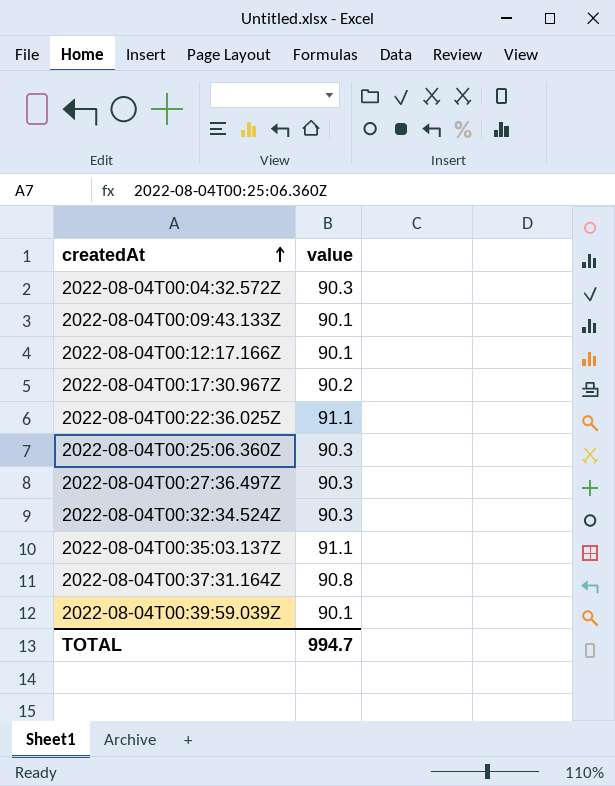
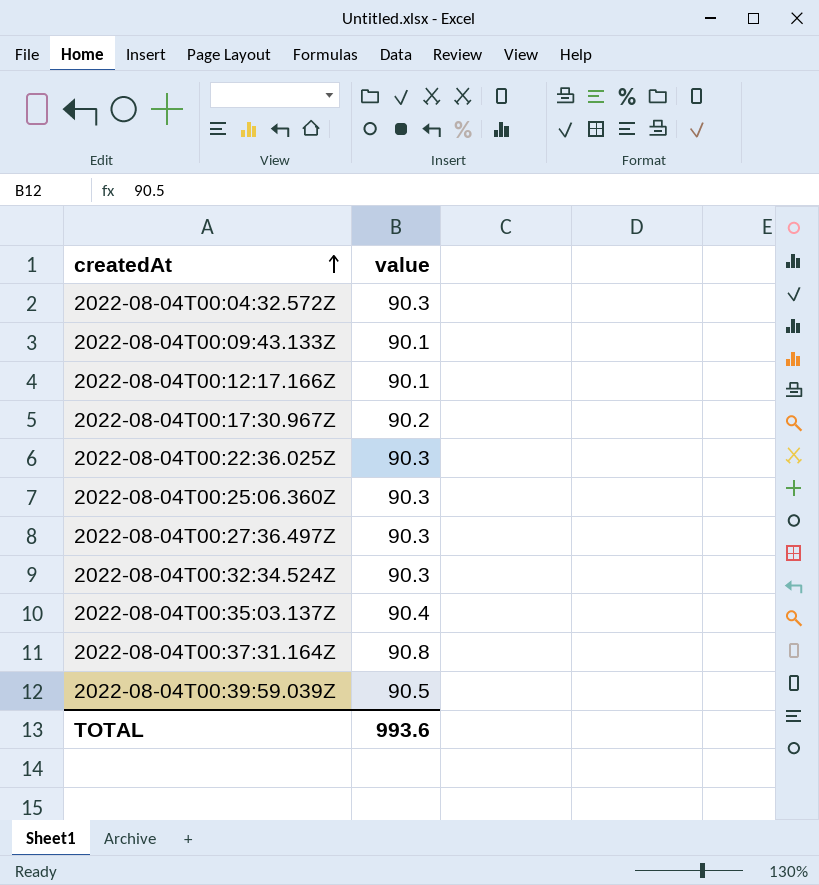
2022-08-04T00:22:36.025Z | value: 91.1 -> 90.3
2022-08-04T00:35:03.137Z | value: 91.1 -> 90.4
2022-08-04T00:39:59.039Z | value: 90.1 -> 90.5
TOTAL | value: 994.7 -> 993.6

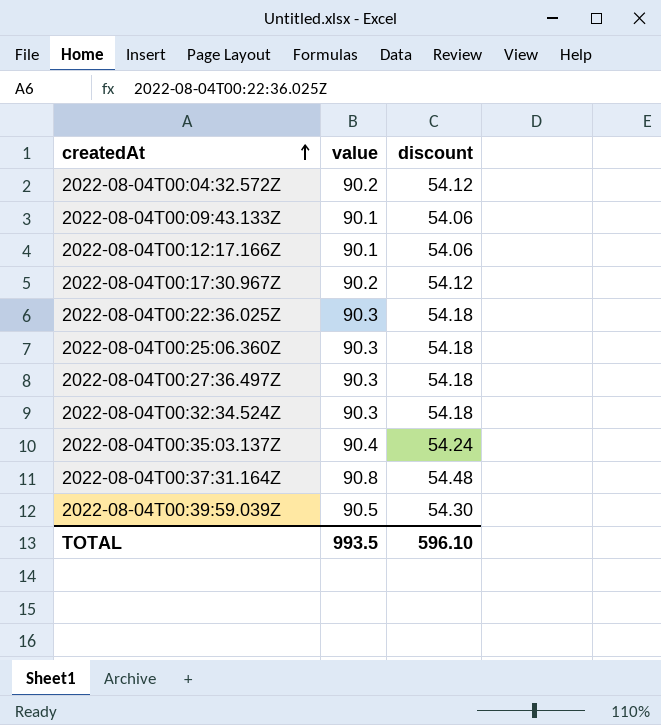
column discount | formula: none -> [value] * 0.6
2022-08-04T00:04:32.572Z | value: 90.3 -> 90.2
TOTAL | value: 993.6 -> 993.5

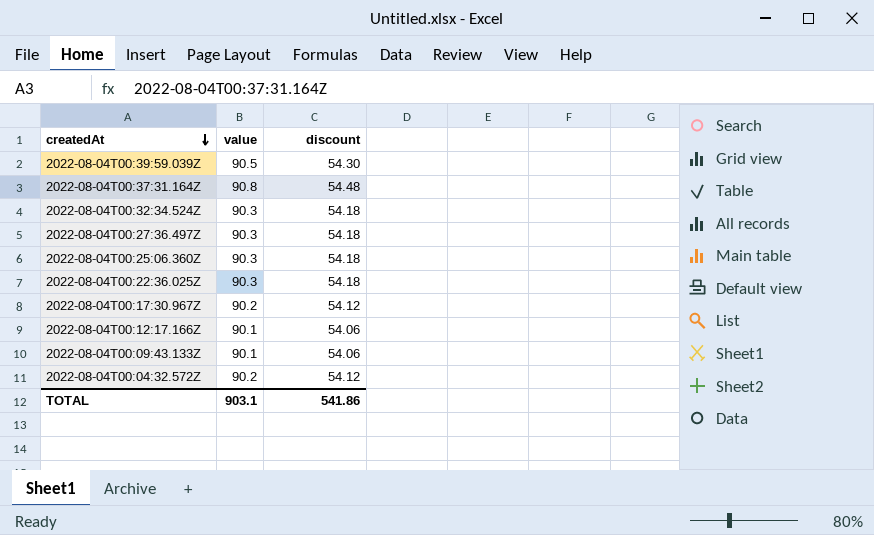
row order: createdAt ascending -> createdAt descending
row 2022-08-04T00:35:03.137Z: 90.4 | 54.24 -> none
TOTAL | value: 993.5 -> 903.1
TOTAL | discount: 596.10 -> 541.86

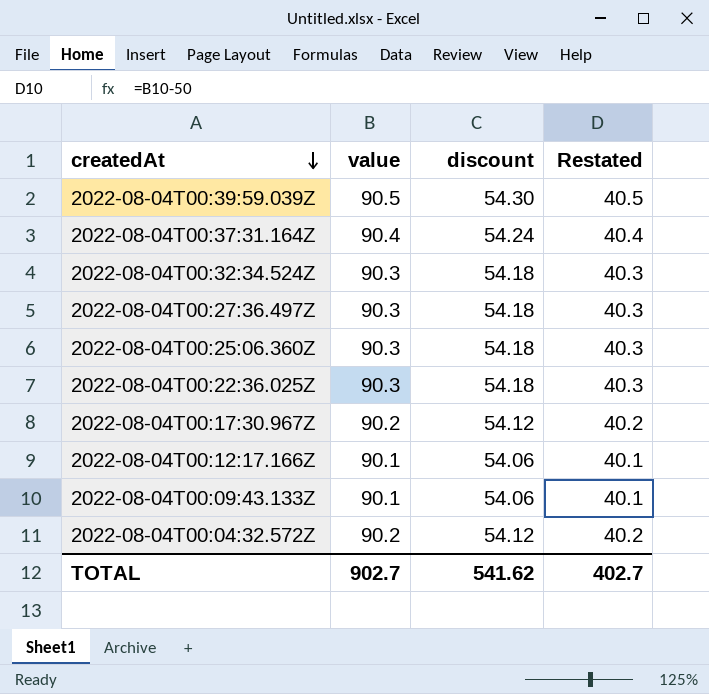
column Restated | formula: none -> [value] - 50
2022-08-04T00:37:31.164Z | value: 90.8 -> 90.4
2022-08-04T00:37:31.164Z | discount: 54.48 -> 54.24
TOTAL | value: 903.1 -> 902.7
TOTAL | discount: 541.86 -> 541.62

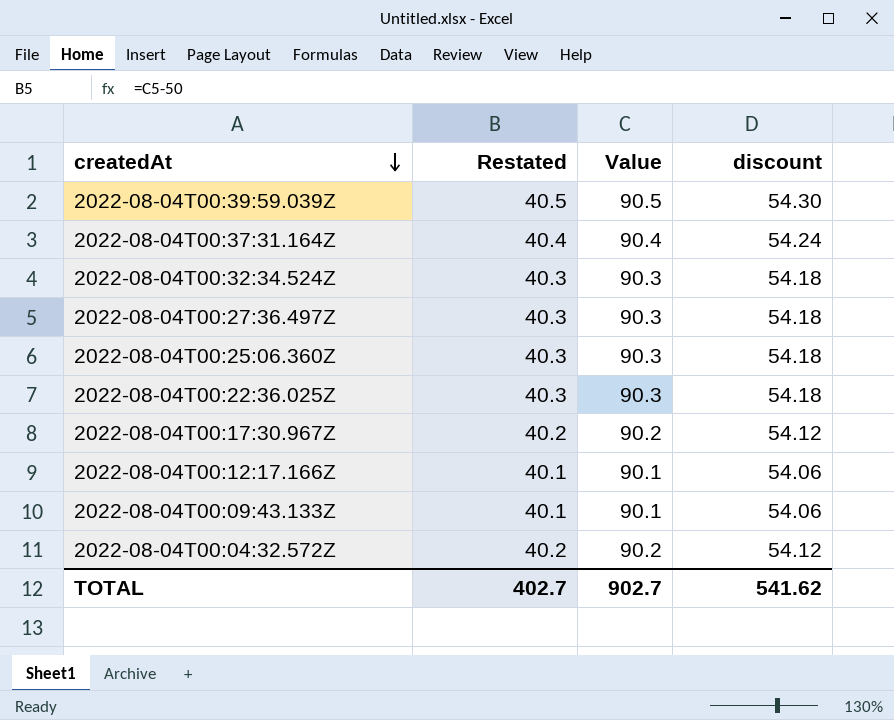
column Restated | position: 4 -> 2
column name: value -> Value

